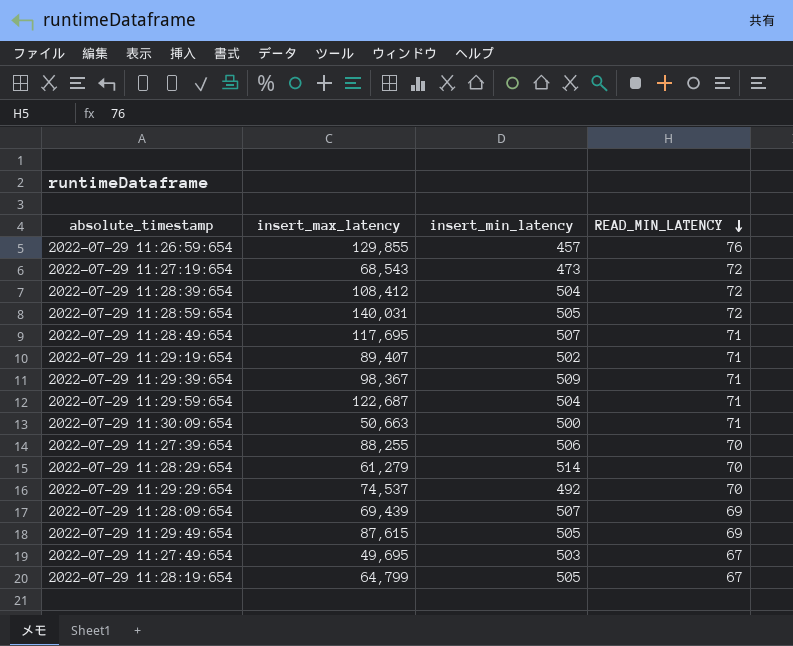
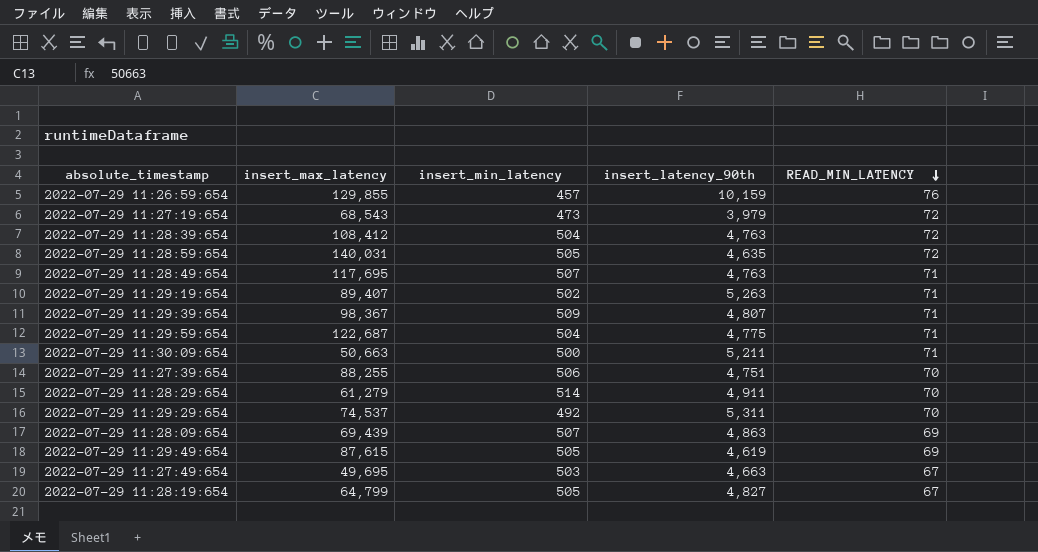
column insert_latency_90th | position: none -> 4

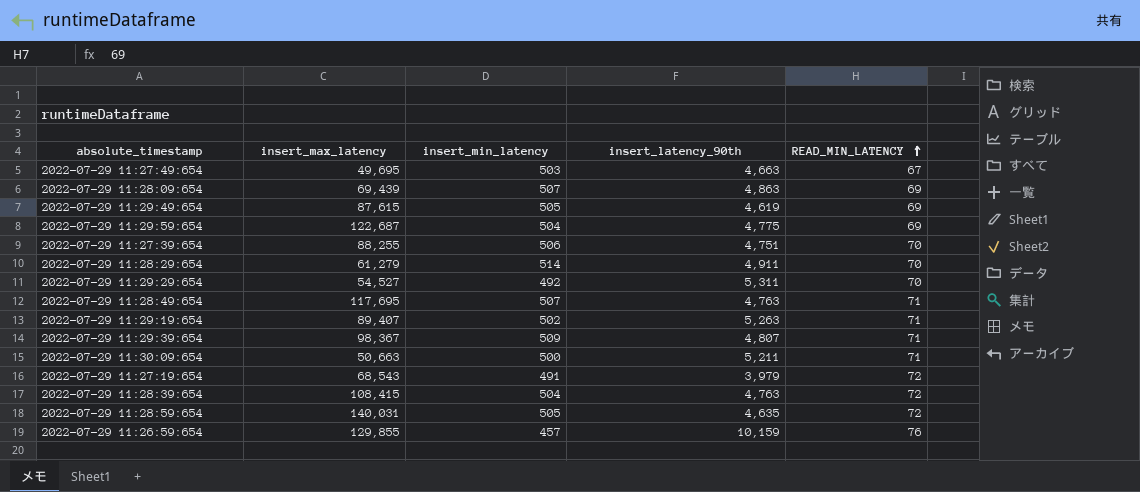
row order: READ_MIN_LATENCY descending -> READ_MIN_LATENCY ascending
row 2022-07-29 11:28:19:654: 64,799 | 505 | 4,827 | 67 -> none
2022-07-29 11:29:59:654 | READ_MIN_LATENCY: 71 -> 69
2022-07-29 11:29:29:654 | insert_max_latency: 74,537 -> 54,527
2022-07-29 11:27:19:654 | insert_min_latency: 473 -> 491
2022-07-29 11:28:39:654 | insert_max_latency: 108,412 -> 108,415

